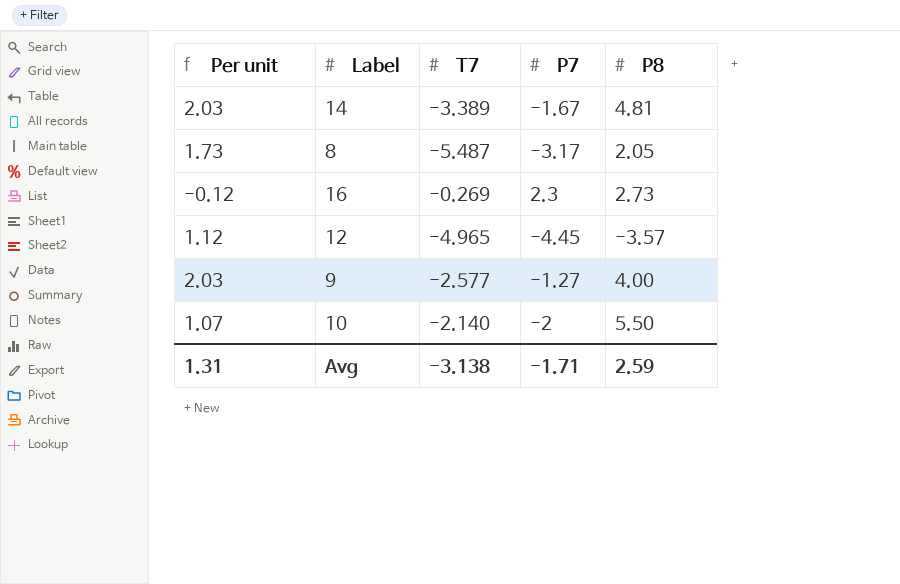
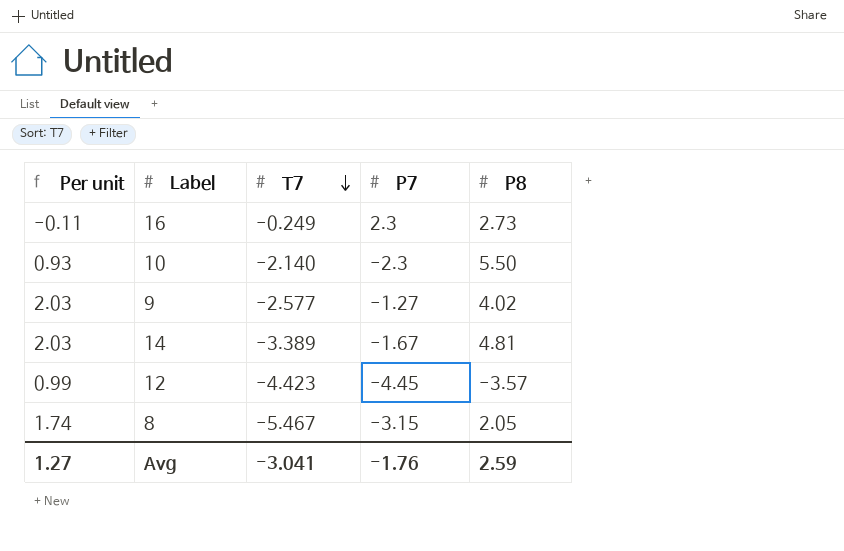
row order: none -> T7 descending
16 | Per unit: -0.12 -> -0.11
16 | T7: -0.269 -> -0.249
10 | Per unit: 1.07 -> 0.93
10 | P7: -2 -> -2.3
9 | P8: 4.00 -> 4.02
12 | Per unit: 1.12 -> 0.99
12 | T7: -4.965 -> -4.423
8 | Per unit: 1.73 -> 1.74
8 | T7: -5.487 -> -5.467
8 | P7: -3.17 -> -3.15
Avg | Per unit: 1.31 -> 1.27
Avg | T7: -3.138 -> -3.041
Avg | P7: -1.71 -> -1.76

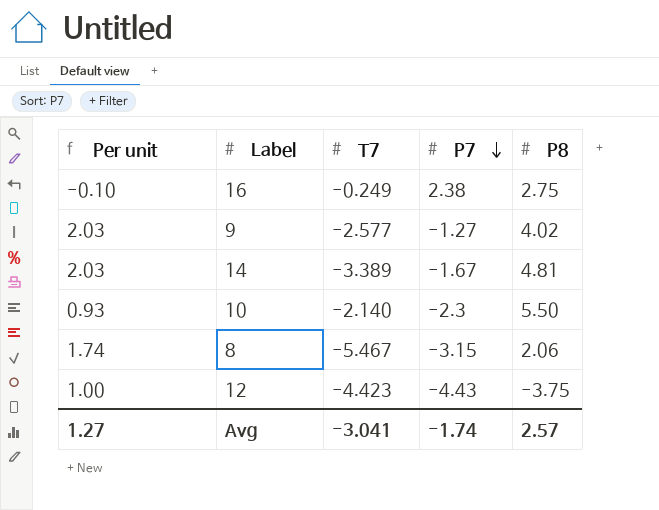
row order: T7 descending -> P7 descending
16 | Per unit: -0.11 -> -0.10
16 | P7: 2.3 -> 2.38
16 | P8: 2.73 -> 2.75
8 | P8: 2.05 -> 2.06
12 | Per unit: 0.99 -> 1.00
12 | P7: -4.45 -> -4.43
12 | P8: -3.57 -> -3.75
Avg | P7: -1.76 -> -1.74
Avg | P8: 2.59 -> 2.57

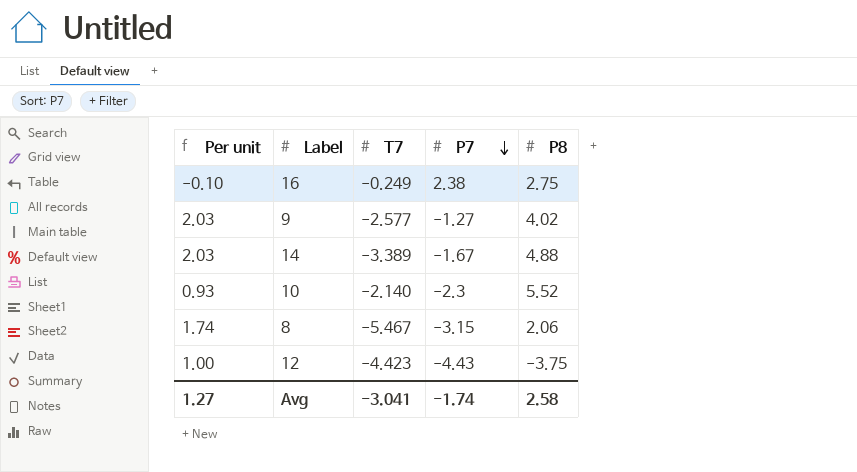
14 | P8: 4.81 -> 4.88
10 | P8: 5.50 -> 5.52
Avg | P8: 2.57 -> 2.58

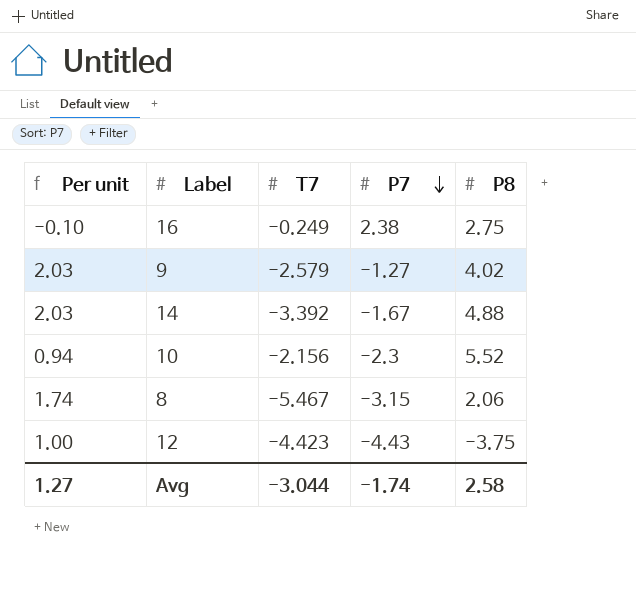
9 | T7: -2.577 -> -2.579
14 | T7: -3.389 -> -3.392
10 | Per unit: 0.93 -> 0.94
10 | T7: -2.140 -> -2.156
Avg | T7: -3.041 -> -3.044

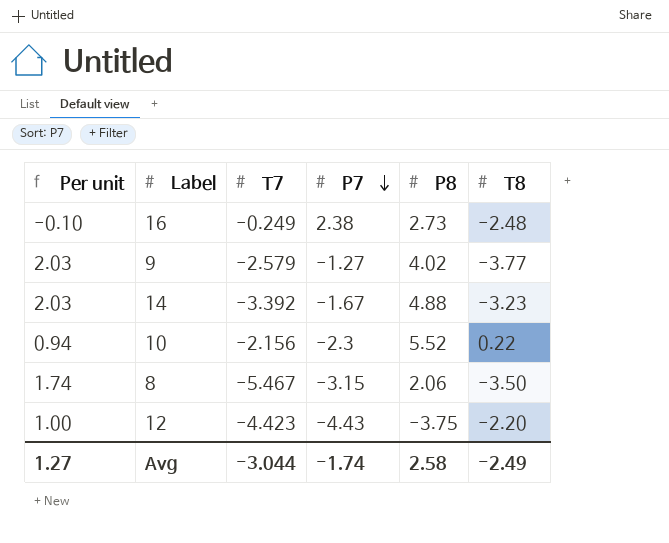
column T8 | position: none -> 6
16 | P8: 2.75 -> 2.73

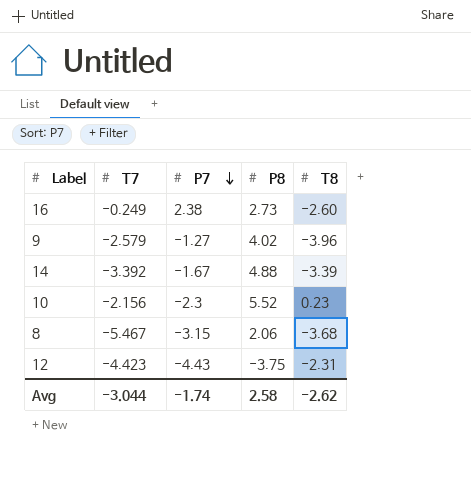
column Per unit | formula: [T7] / [P7] -> none
16 | T8: -2.48 -> -2.60
9 | T8: -3.77 -> -3.96
14 | T8: -3.23 -> -3.39
10 | T8: 0.22 -> 0.23
8 | T8: -3.50 -> -3.68
12 | T8: -2.20 -> -2.31
Avg | T8: -2.49 -> -2.62

